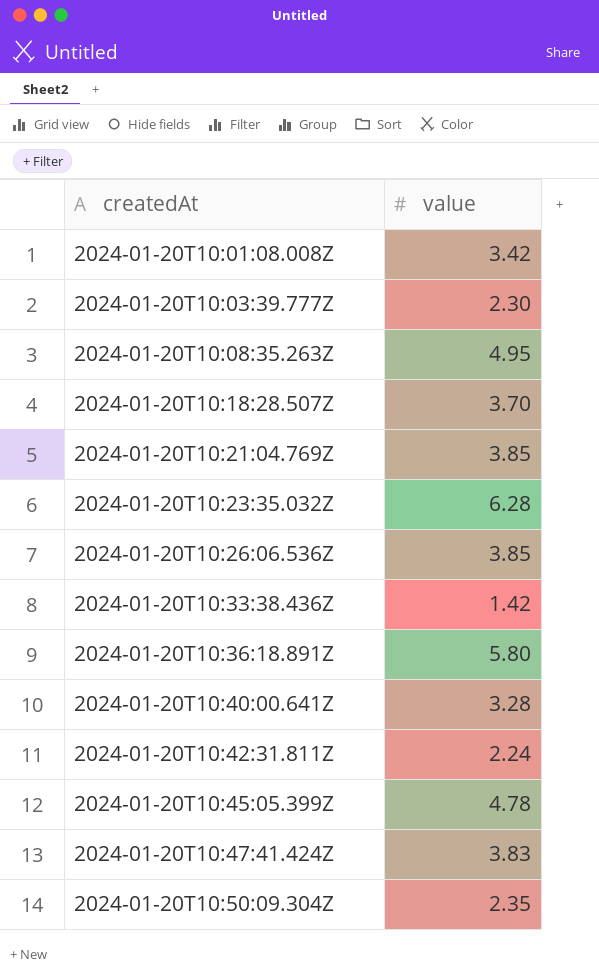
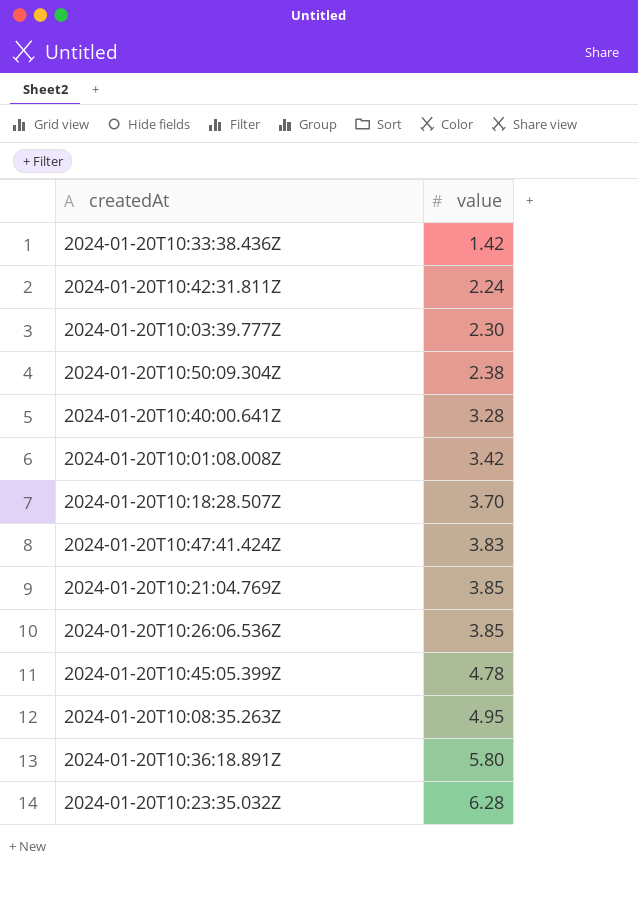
row order: createdAt ascending -> value ascending
2024-01-20T10:50:09.304Z | value: 2.35 -> 2.38

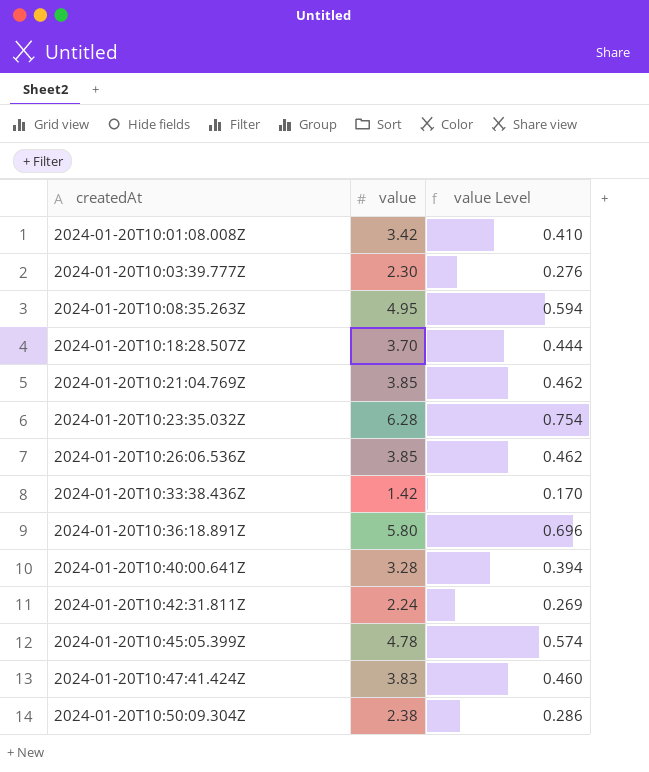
row order: value ascending -> createdAt ascending
column value Level | formula: none -> [value] * 0.12

